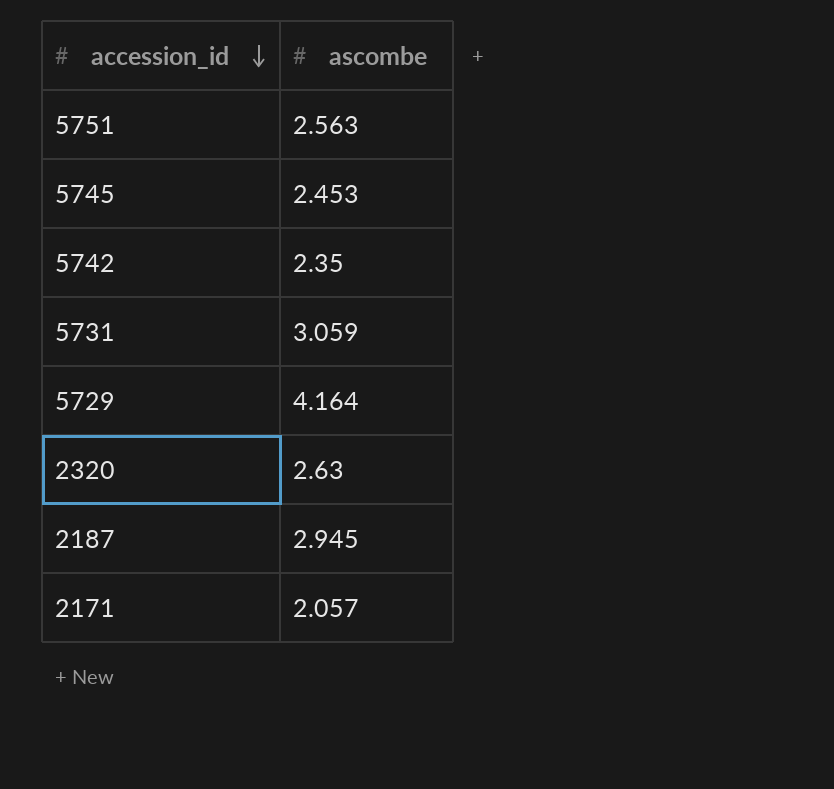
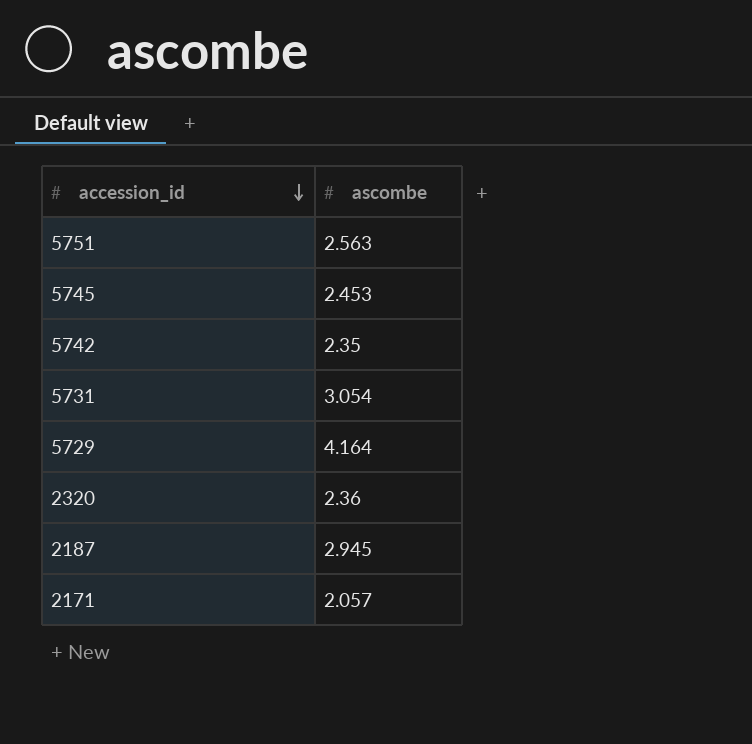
5731 | ascombe: 3.059 -> 3.054
2320 | ascombe: 2.63 -> 2.36

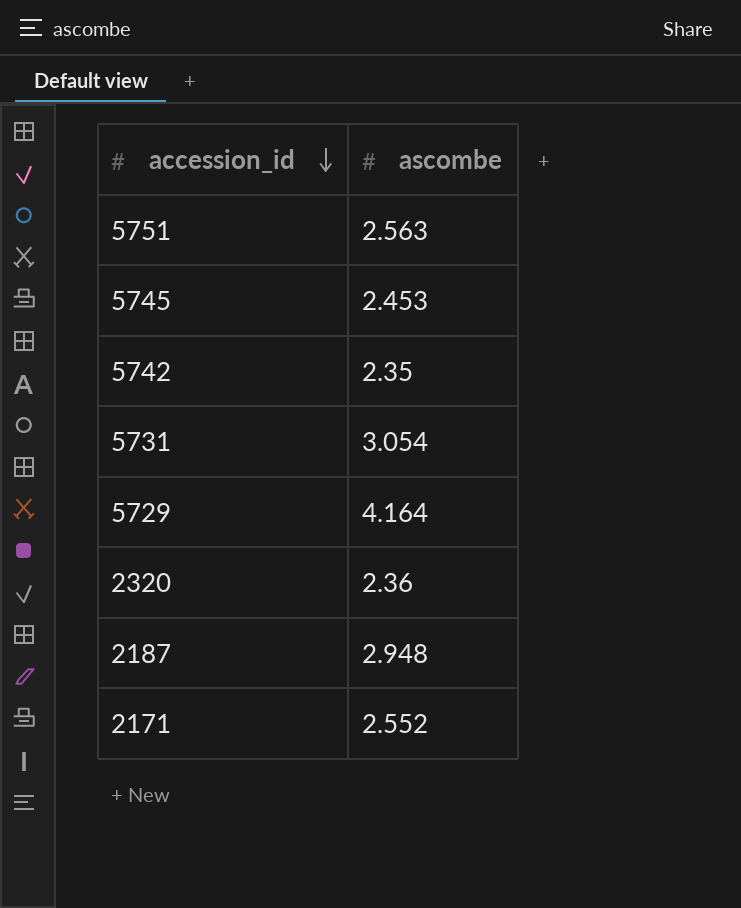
2187 | ascombe: 2.945 -> 2.948
2171 | ascombe: 2.057 -> 2.552

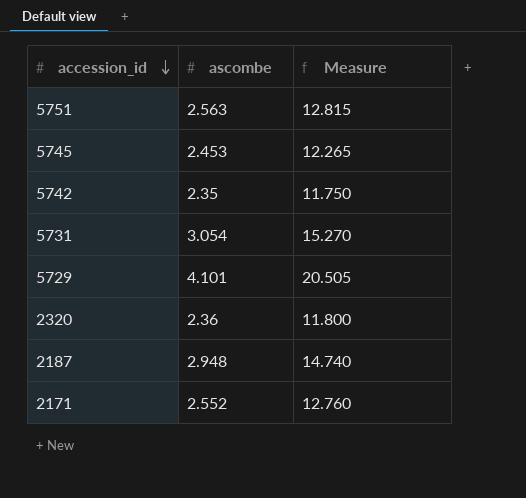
column Measure | formula: none -> [ascombe] * 5
5729 | ascombe: 4.164 -> 4.101

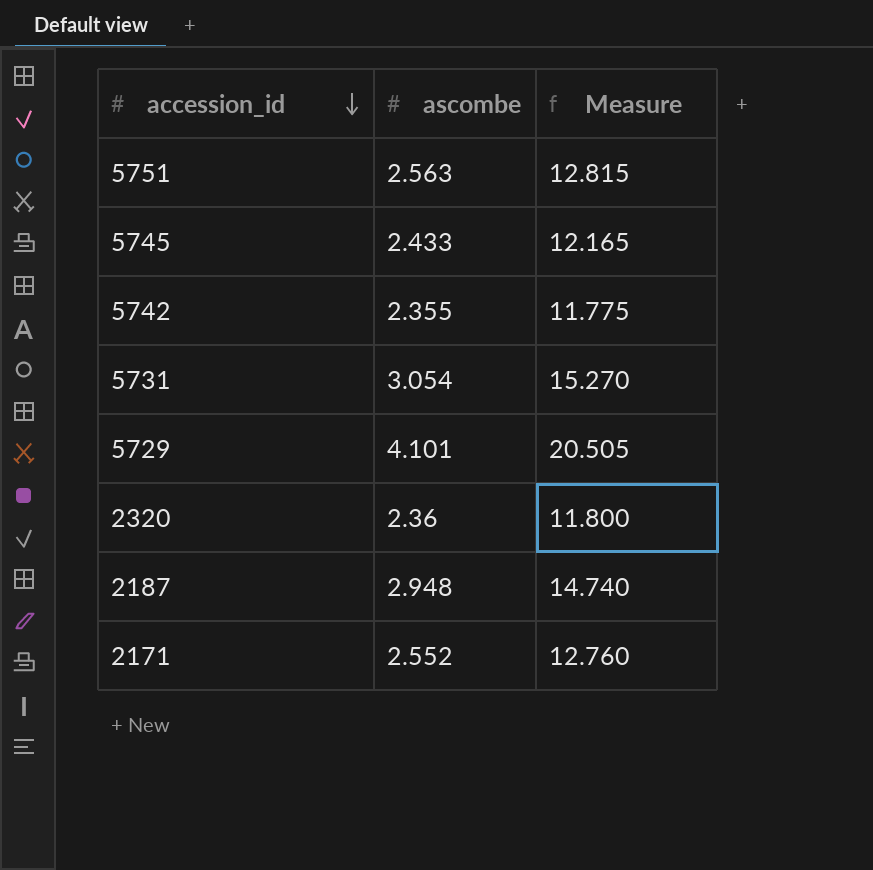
5745 | ascombe: 2.453 -> 2.433
5745 | Measure: 12.265 -> 12.165
5742 | ascombe: 2.35 -> 2.355
5742 | Measure: 11.750 -> 11.775

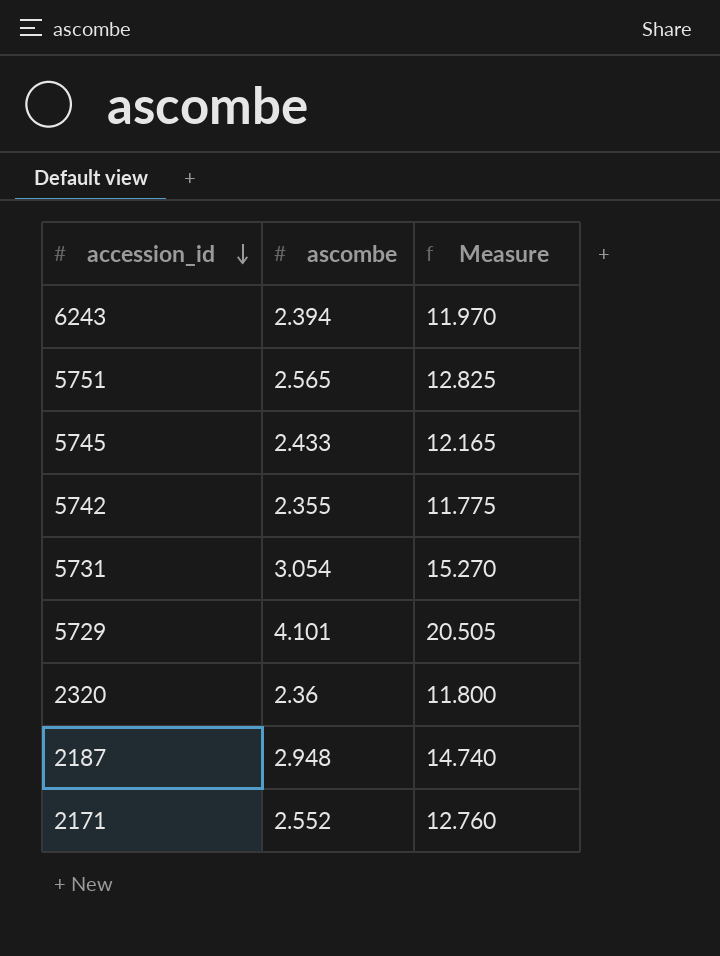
row 6243: none -> 2.394 | 11.970
5751 | ascombe: 2.563 -> 2.565
5751 | Measure: 12.815 -> 12.825

